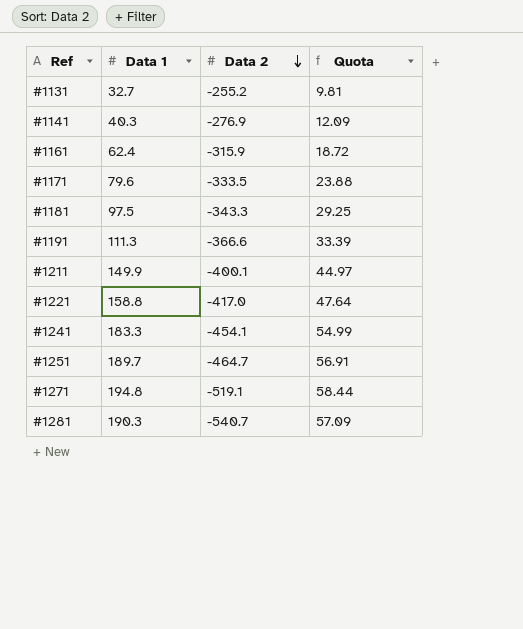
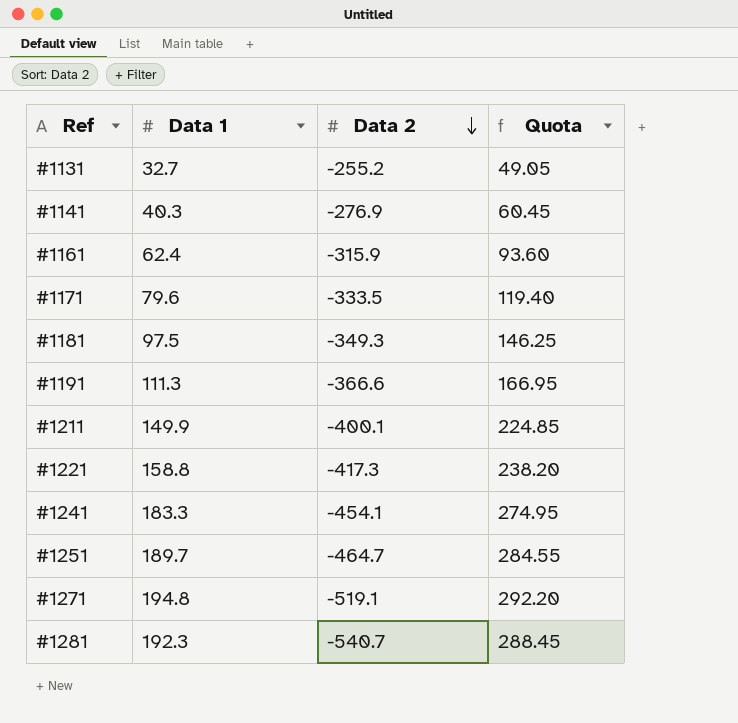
column Quota | formula: [Data 1] * 0.3 -> [Data 1] * 1.5
#1181 | Data 2: -343.3 -> -349.3
#1221 | Data 2: -417.0 -> -417.3
#1281 | Data 1: 190.3 -> 192.3

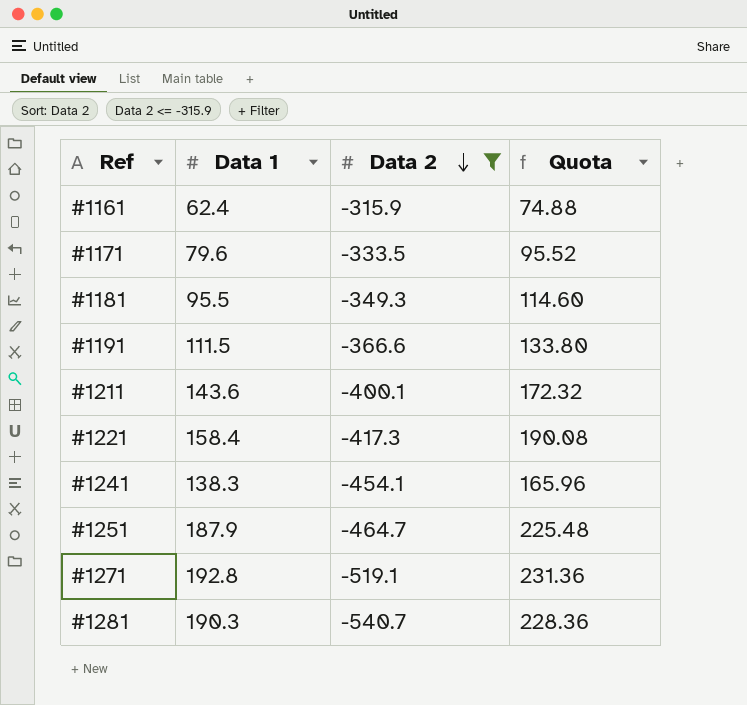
filter: none -> Data 2 <= -315.9
column Quota | formula: [Data 1] * 1.5 -> [Data 1] * 1.2
#1181 | Data 1: 97.5 -> 95.5
#1191 | Data 1: 111.3 -> 111.5
#1211 | Data 1: 149.9 -> 143.6
#1221 | Data 1: 158.8 -> 158.4
#1241 | Data 1: 183.3 -> 138.3
#1251 | Data 1: 189.7 -> 187.9
#1271 | Data 1: 194.8 -> 192.8
#1281 | Data 1: 192.3 -> 190.3

